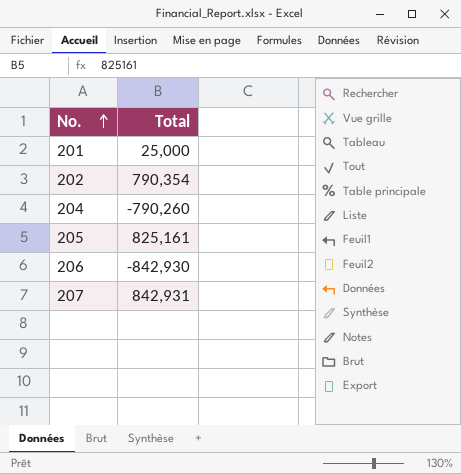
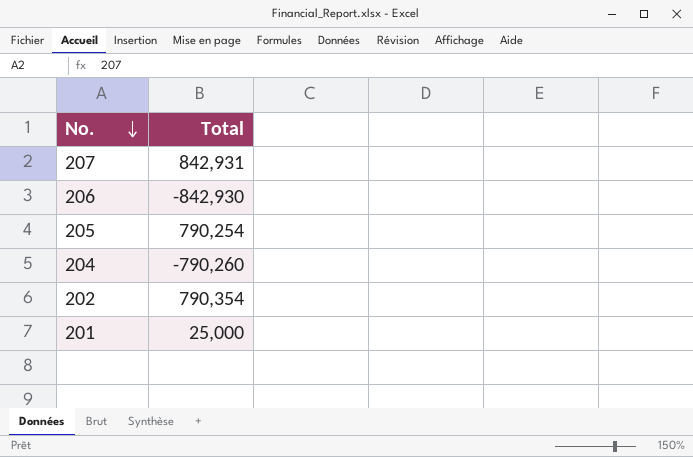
row order: No. ascending -> No. descending
205 | Total: 825,161 -> 790,254

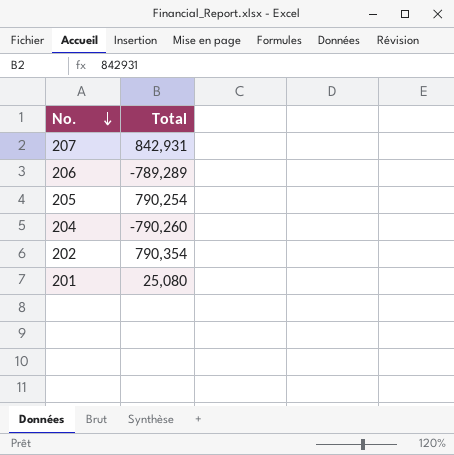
206 | Total: -842,930 -> -789,289
201 | Total: 25,000 -> 25,080

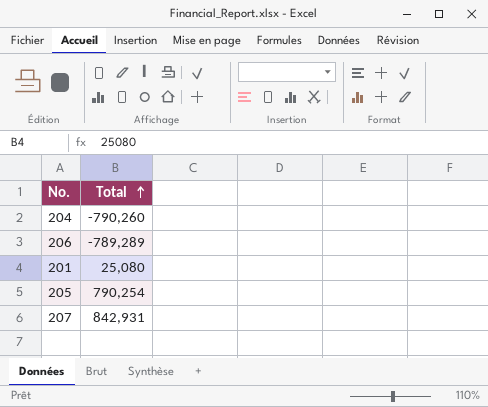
row order: No. descending -> Total ascending
row 202: 790,354 -> none

